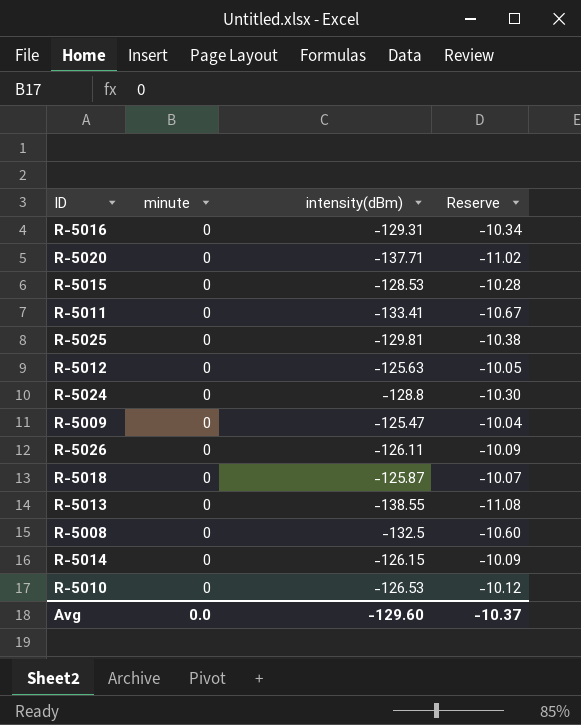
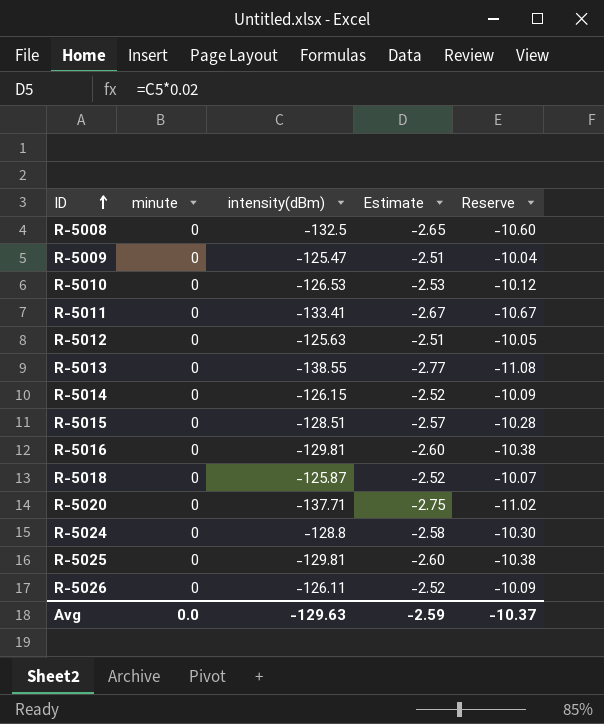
row order: none -> ID ascending
column Estimate | formula: none -> [intensity(dBm)] * 0.02
R-5015 | intensity(dBm): -128.53 -> -128.51
R-5016 | intensity(dBm): -129.31 -> -129.81
R-5016 | Reserve: -10.34 -> -10.38
Avg | intensity(dBm): -129.60 -> -129.63

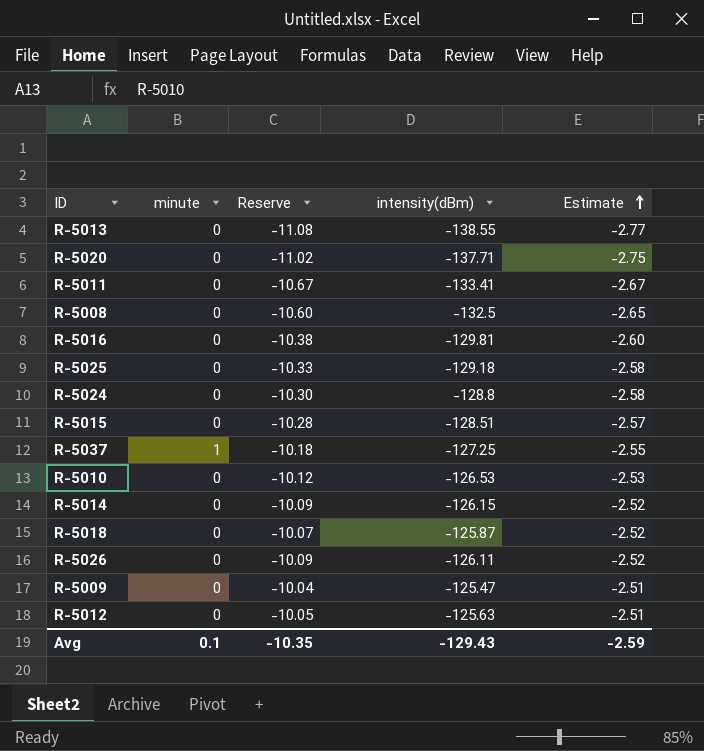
row order: ID ascending -> Estimate ascending
column Reserve | position: 5 -> 3
R-5025 | Reserve: -10.38 -> -10.33
R-5025 | intensity(dBm): -129.81 -> -129.18
R-5025 | Estimate: -2.60 -> -2.58
row R-5037: none -> 1 | -10.18 | -127.25 | -2.55
Avg | minute: 0.0 -> 0.1
Avg | Reserve: -10.37 -> -10.35
Avg | intensity(dBm): -129.63 -> -129.43

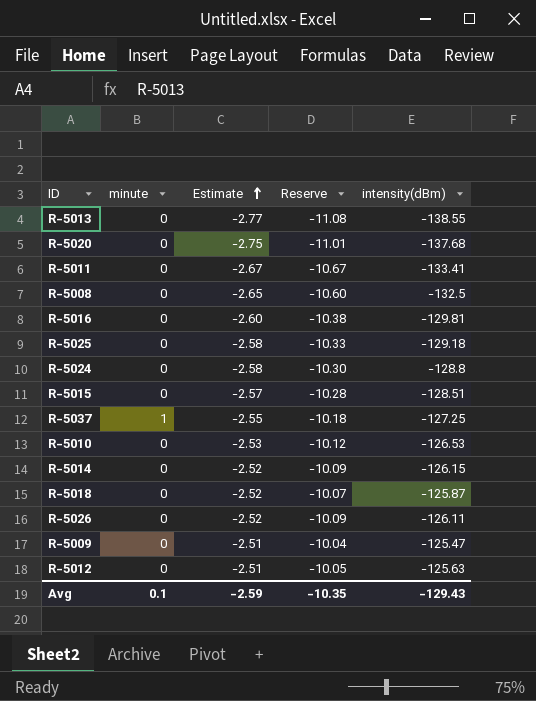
column Estimate | position: 5 -> 3
R-5020 | Reserve: -11.02 -> -11.01
R-5020 | intensity(dBm): -137.71 -> -137.68

